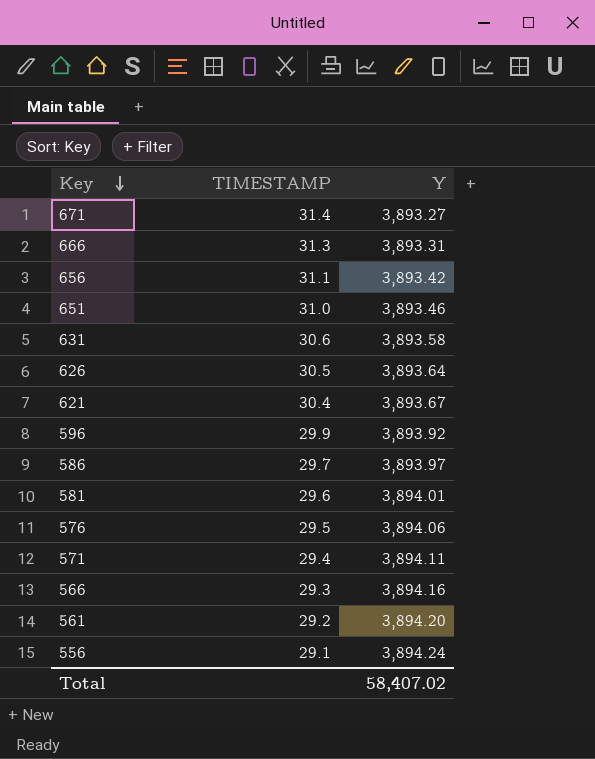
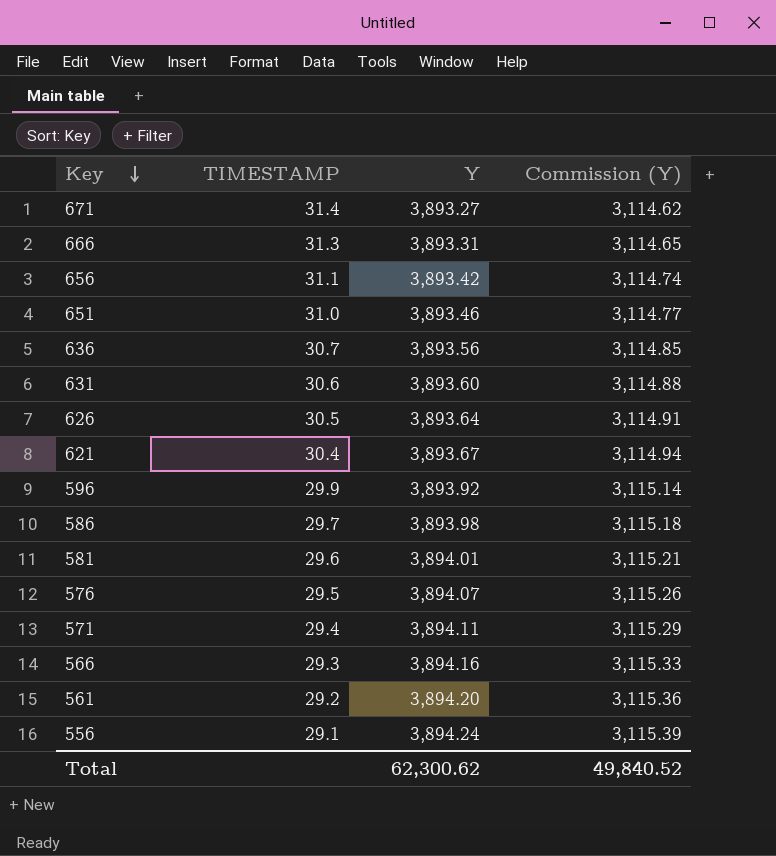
column Commission (Y) | formula: none -> [Y] * 0.8
row 636: none -> 30.7 | 3,893.56 | 3,114.85
631 | Y: 3,893.58 -> 3,893.60
586 | Y: 3,893.97 -> 3,893.98
576 | Y: 3,894.06 -> 3,894.07
Total | Y: 58,407.02 -> 62,300.62

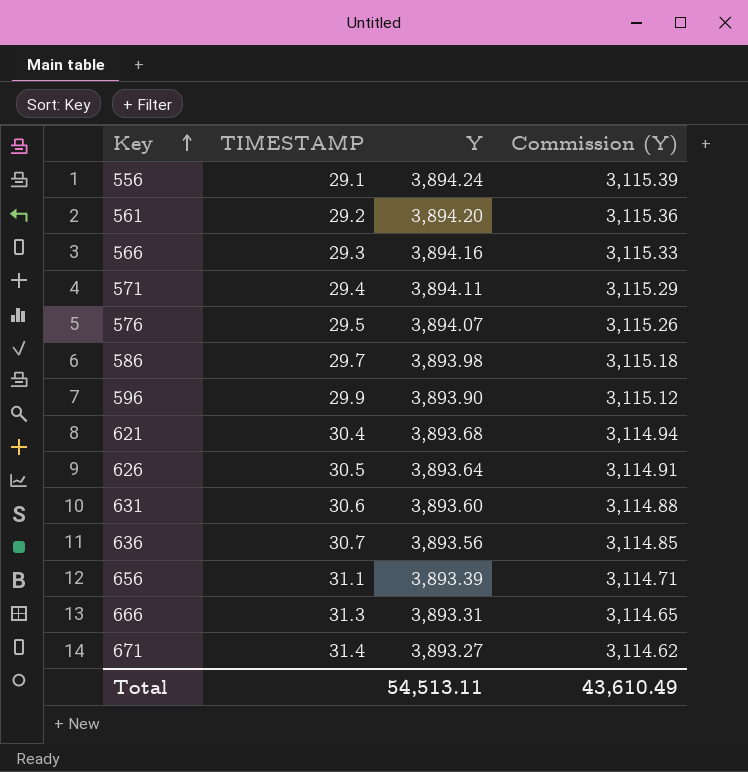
row order: Key descending -> Key ascending
row 651: 31.0 | 3,893.46 | 3,114.77 -> none
row 581: 29.6 | 3,894.01 | 3,115.21 -> none
596 | Y: 3,893.92 -> 3,893.90
596 | Commission (Y): 3,115.14 -> 3,115.12
621 | Y: 3,893.67 -> 3,893.68
656 | Y: 3,893.42 -> 3,893.39
656 | Commission (Y): 3,114.74 -> 3,114.71
Total | Y: 62,300.62 -> 54,513.11
Total | Commission (Y): 49,840.52 -> 43,610.49

